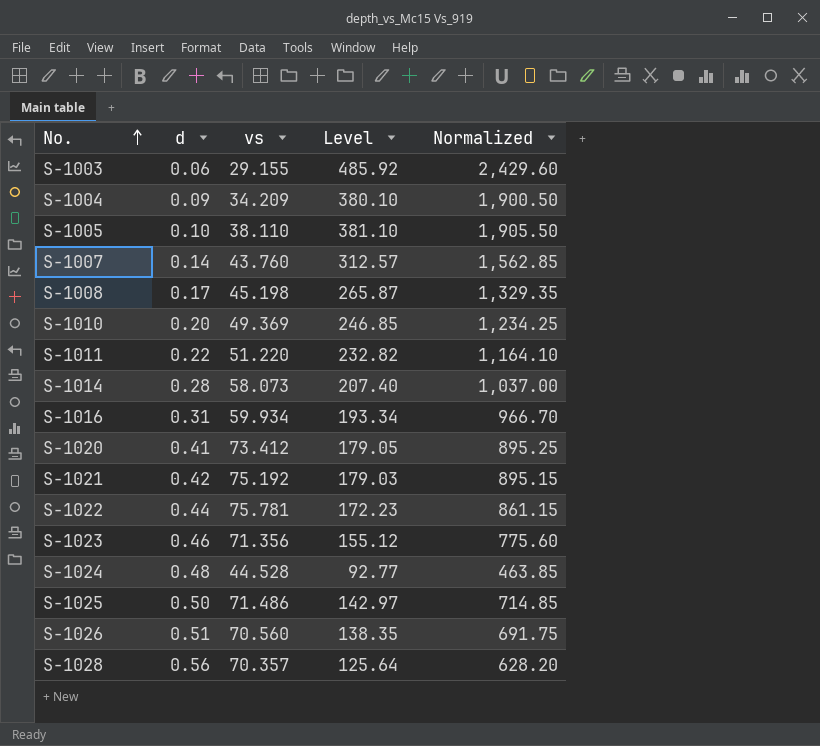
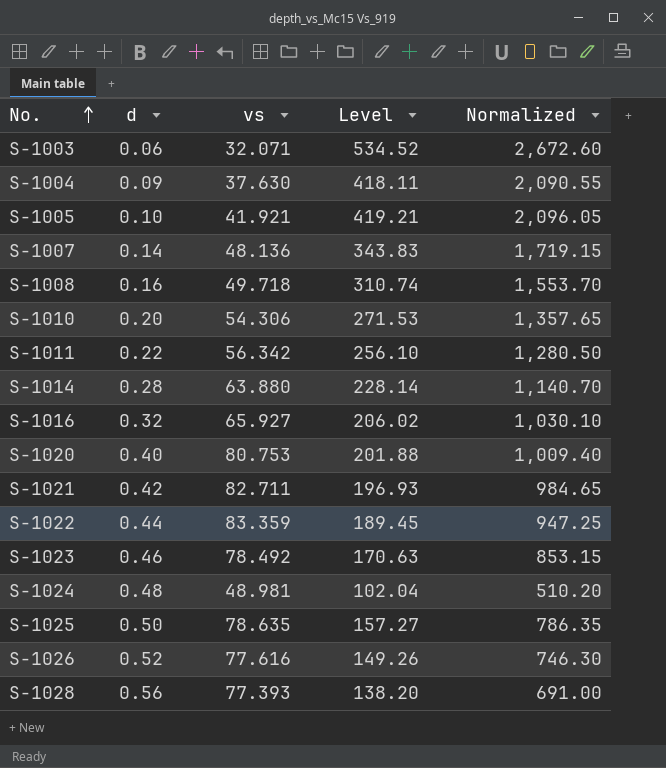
S-1003 | vs: 29.155 -> 32.071
S-1003 | Level: 485.92 -> 534.52
S-1003 | Normalized: 2,429.60 -> 2,672.60
S-1004 | vs: 34.209 -> 37.630
S-1004 | Level: 380.10 -> 418.11
S-1004 | Normalized: 1,900.50 -> 2,090.55
S-1005 | vs: 38.110 -> 41.921
S-1005 | Level: 381.10 -> 419.21
S-1005 | Normalized: 1,905.50 -> 2,096.05
S-1007 | vs: 43.760 -> 48.136
S-1007 | Level: 312.57 -> 343.83
S-1007 | Normalized: 1,562.85 -> 1,719.15
S-1008 | d: 0.17 -> 0.16
S-1008 | vs: 45.198 -> 49.718
S-1008 | Level: 265.87 -> 310.74
S-1008 | Normalized: 1,329.35 -> 1,553.70
S-1010 | vs: 49.369 -> 54.306
S-1010 | Level: 246.85 -> 271.53
S-1010 | Normalized: 1,234.25 -> 1,357.65
S-1011 | vs: 51.220 -> 56.342
S-1011 | Level: 232.82 -> 256.10
S-1011 | Normalized: 1,164.10 -> 1,280.50
S-1014 | vs: 58.073 -> 63.880
S-1014 | Level: 207.40 -> 228.14
S-1014 | Normalized: 1,037.00 -> 1,140.70
S-1016 | d: 0.31 -> 0.32
S-1016 | vs: 59.934 -> 65.927
S-1016 | Level: 193.34 -> 206.02
S-1016 | Normalized: 966.70 -> 1,030.10
S-1020 | d: 0.41 -> 0.40
S-1020 | vs: 73.412 -> 80.753
S-1020 | Level: 179.05 -> 201.88
S-1020 | Normalized: 895.25 -> 1,009.40
S-1021 | vs: 75.192 -> 82.711
S-1021 | Level: 179.03 -> 196.93
S-1021 | Normalized: 895.15 -> 984.65
S-1022 | vs: 75.781 -> 83.359
S-1022 | Level: 172.23 -> 189.45
S-1022 | Normalized: 861.15 -> 947.25
S-1023 | vs: 71.356 -> 78.492
S-1023 | Level: 155.12 -> 170.63
S-1023 | Normalized: 775.60 -> 853.15
S-1024 | vs: 44.528 -> 48.981
S-1024 | Level: 92.77 -> 102.04
S-1024 | Normalized: 463.85 -> 510.20
S-1025 | vs: 71.486 -> 78.635
S-1025 | Level: 142.97 -> 157.27
S-1025 | Normalized: 714.85 -> 786.35
S-1026 | d: 0.51 -> 0.52
S-1026 | vs: 70.560 -> 77.616
S-1026 | Level: 138.35 -> 149.26
S-1026 | Normalized: 691.75 -> 746.30
S-1028 | vs: 70.357 -> 77.393
S-1028 | Level: 125.64 -> 138.20
S-1028 | Normalized: 628.20 -> 691.00

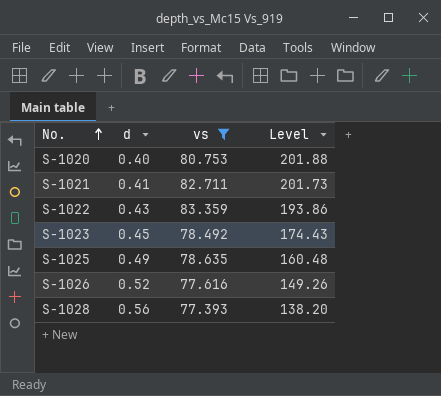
filter: none -> vs >= 77.393
column Normalized | formula: [Level] * 5 -> none
S-1021 | d: 0.42 -> 0.41
S-1021 | Level: 196.93 -> 201.73
S-1022 | d: 0.44 -> 0.43
S-1022 | Level: 189.45 -> 193.86
S-1023 | d: 0.46 -> 0.45
S-1023 | Level: 170.63 -> 174.43
S-1025 | d: 0.50 -> 0.49
S-1025 | Level: 157.27 -> 160.48

